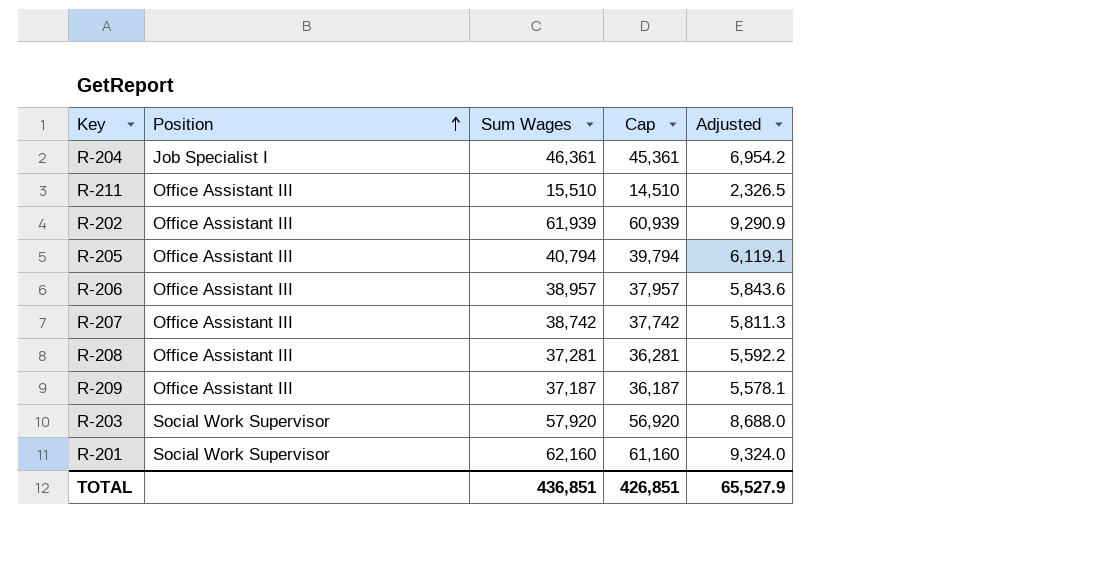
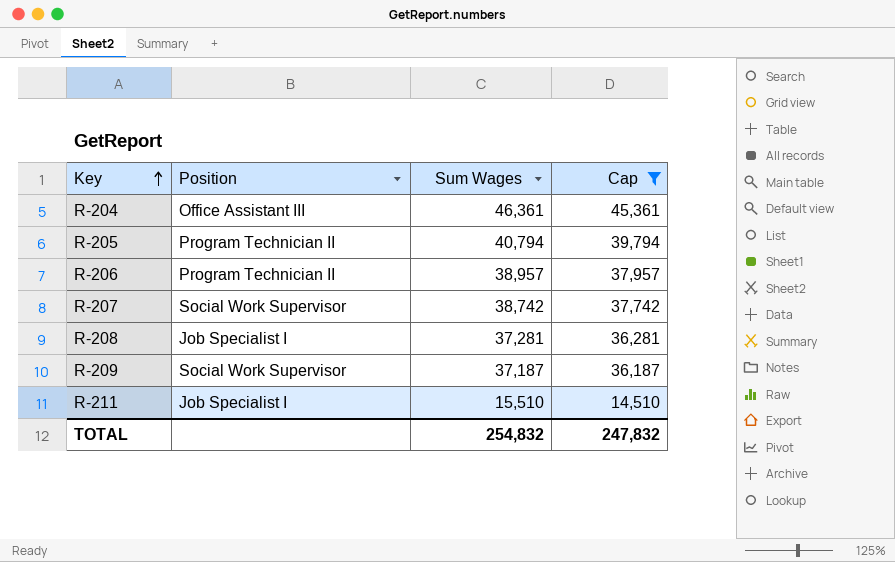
filter: none -> Cap <= 45,361
row order: Position ascending -> Key ascending
column Adjusted | formula: [Sum Wages] * 0.15 -> none
R-204 | Position: Job Specialist I -> Office Assistant III
R-205 | Position: Office Assistant III -> Program Technician II
R-206 | Position: Office Assistant III -> Program Technician II
R-207 | Position: Office Assistant III -> Social Work Supervisor
R-208 | Position: Office Assistant III -> Job Specialist I
R-209 | Position: Office Assistant III -> Social Work Supervisor
R-211 | Position: Office Assistant III -> Job Specialist I
TOTAL | Sum Wages: 436,851 -> 254,832
TOTAL | Cap: 426,851 -> 247,832

